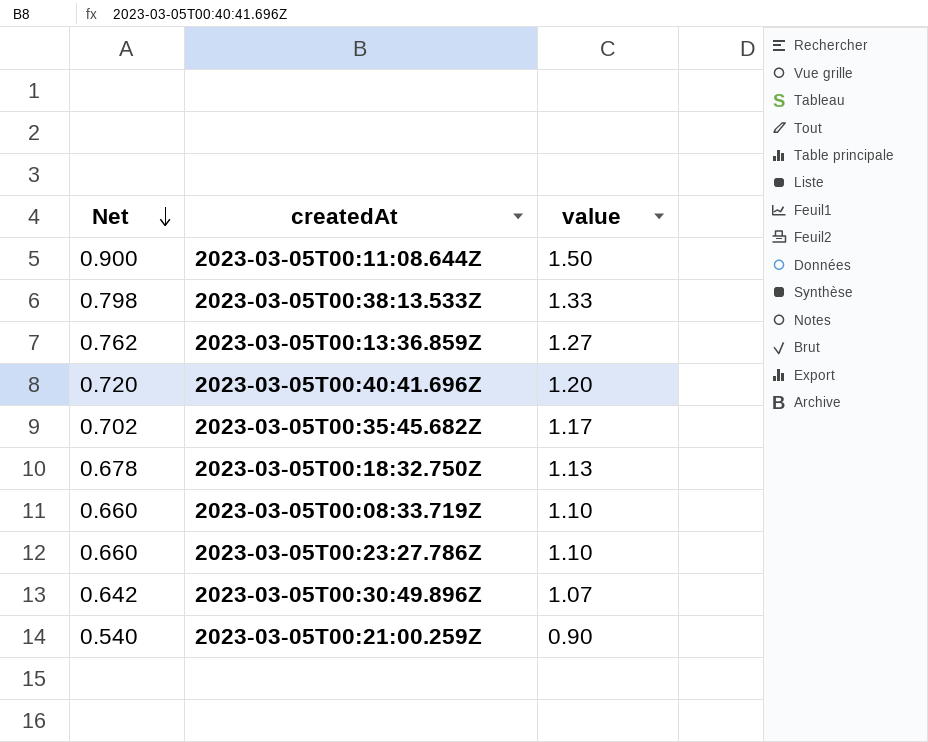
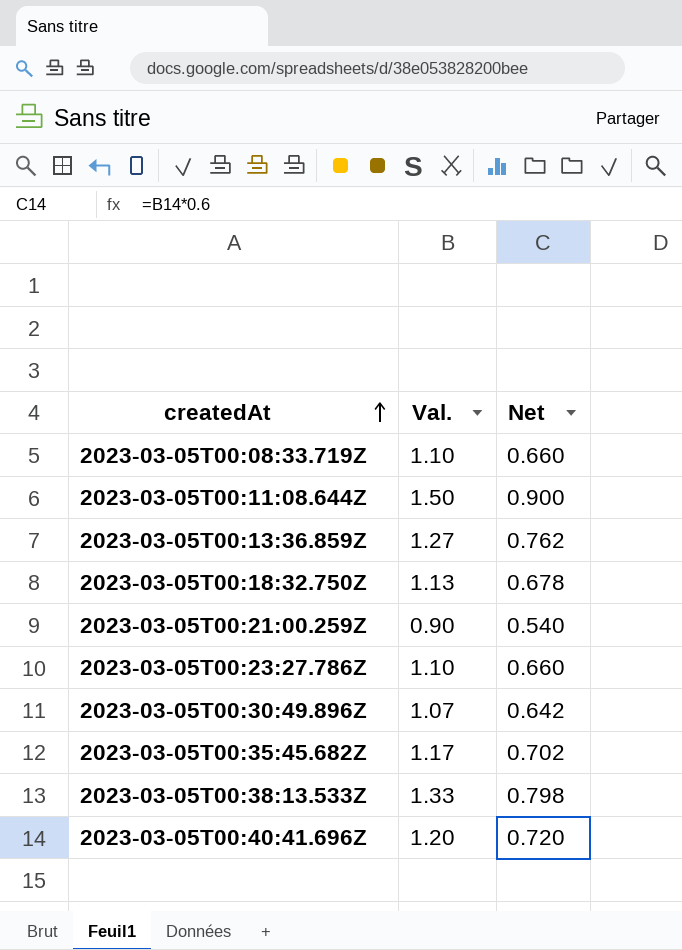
row order: Net descending -> createdAt ascending
column name: value -> Val.
column Net | position: 1 -> 3

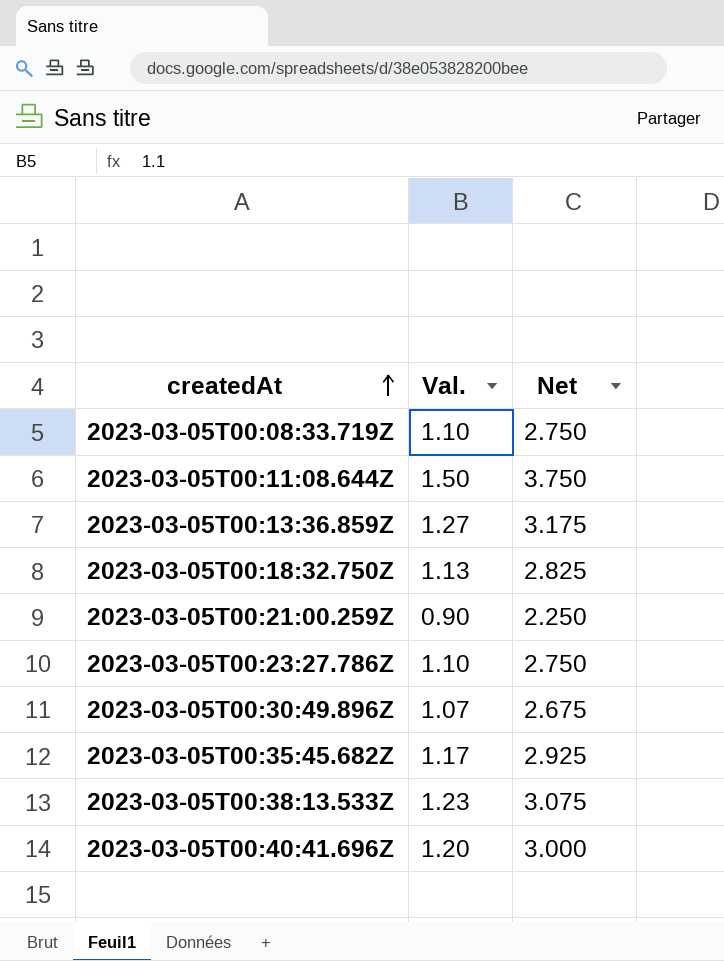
column Net | formula: [Val.] * 0.6 -> [Val.] * 2.5
2023-03-05T00:38:13.533Z | Val.: 1.33 -> 1.23

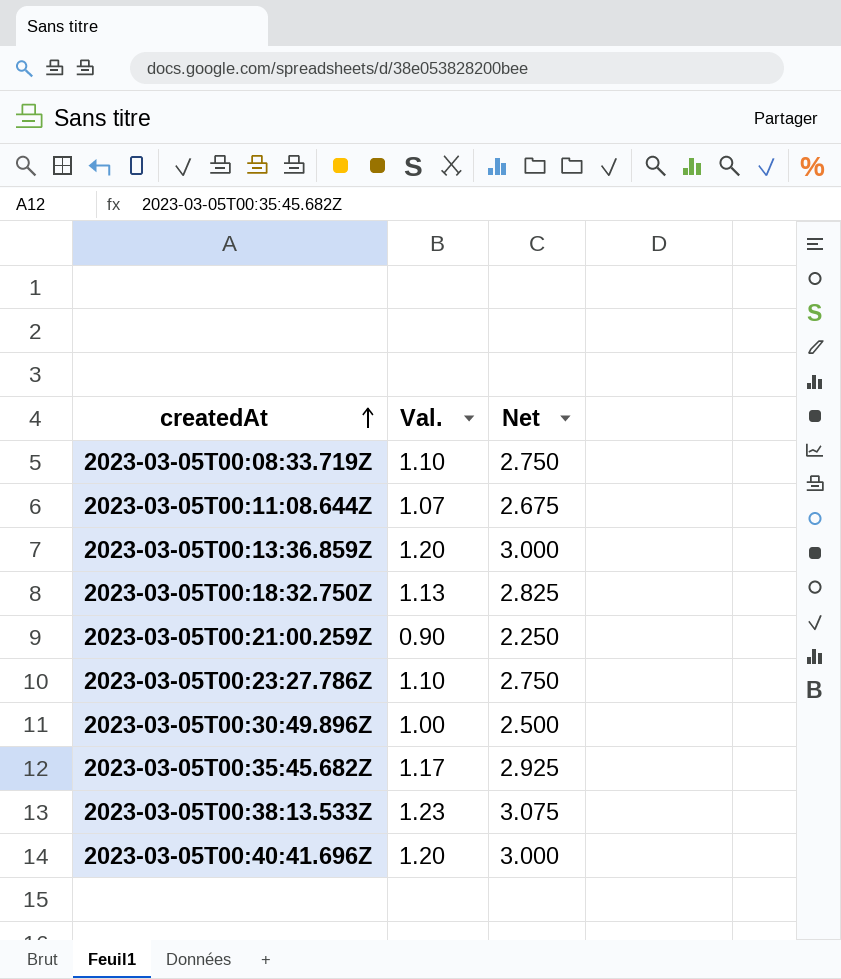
2023-03-05T00:11:08.644Z | Val.: 1.50 -> 1.07
2023-03-05T00:11:08.644Z | Net: 3.750 -> 2.675
2023-03-05T00:13:36.859Z | Val.: 1.27 -> 1.20
2023-03-05T00:13:36.859Z | Net: 3.175 -> 3.000
2023-03-05T00:30:49.896Z | Val.: 1.07 -> 1.00
2023-03-05T00:30:49.896Z | Net: 2.675 -> 2.500

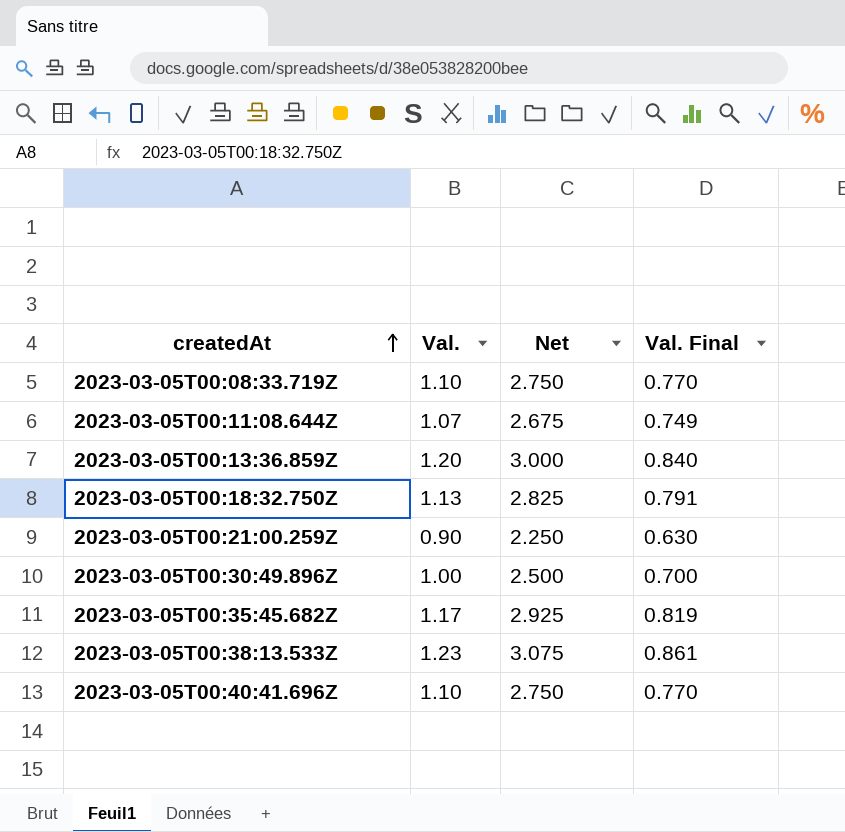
column Val. Final | formula: none -> [Val.] * 0.7
row 2023-03-05T00:23:27.786Z: 1.10 | 2.750 -> none
2023-03-05T00:40:41.696Z | Val.: 1.20 -> 1.10
2023-03-05T00:40:41.696Z | Net: 3.000 -> 2.750

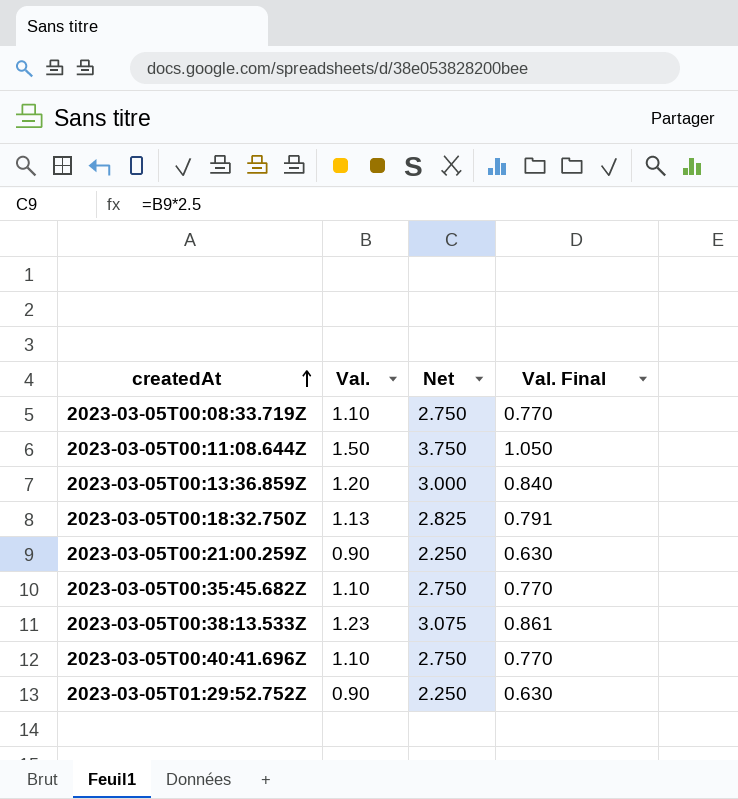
row 2023-03-05T00:30:49.896Z: 1.00 | 2.500 | 0.700 -> none
2023-03-05T00:11:08.644Z | Val.: 1.07 -> 1.50
2023-03-05T00:11:08.644Z | Net: 2.675 -> 3.750
2023-03-05T00:11:08.644Z | Val. Final: 0.749 -> 1.050
2023-03-05T00:35:45.682Z | Val.: 1.17 -> 1.10
2023-03-05T00:35:45.682Z | Net: 2.925 -> 2.750
2023-03-05T00:35:45.682Z | Val. Final: 0.819 -> 0.770
row 2023-03-05T01:29:52.752Z: none -> 0.90 | 2.250 | 0.630

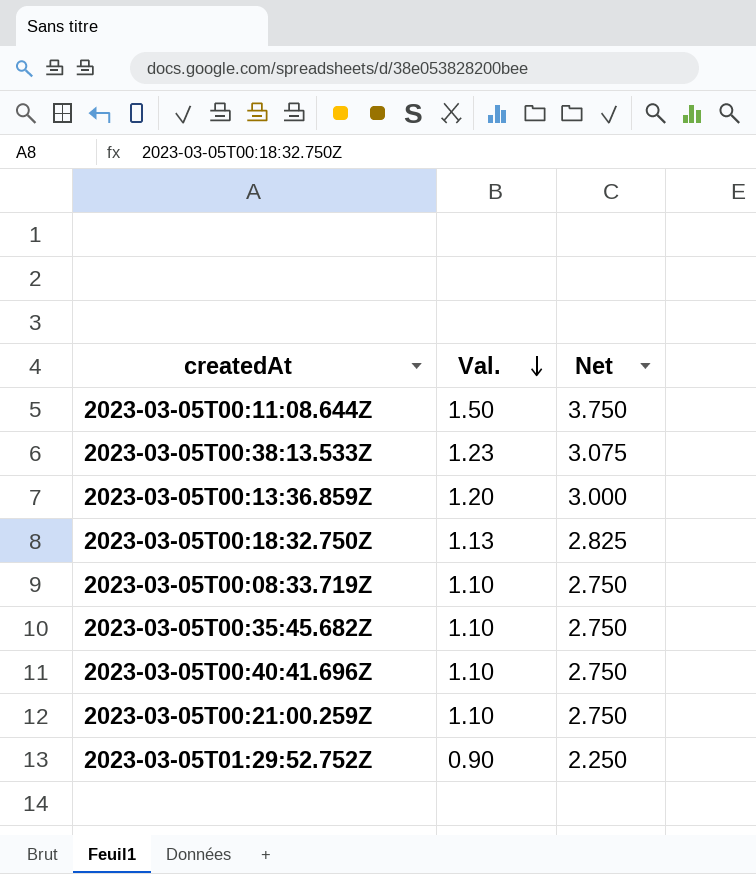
row order: createdAt ascending -> Val. descending
column Val. Final | formula: [Val.] * 0.7 -> none
2023-03-05T00:21:00.259Z | Val.: 0.90 -> 1.10
2023-03-05T00:21:00.259Z | Net: 2.250 -> 2.750

